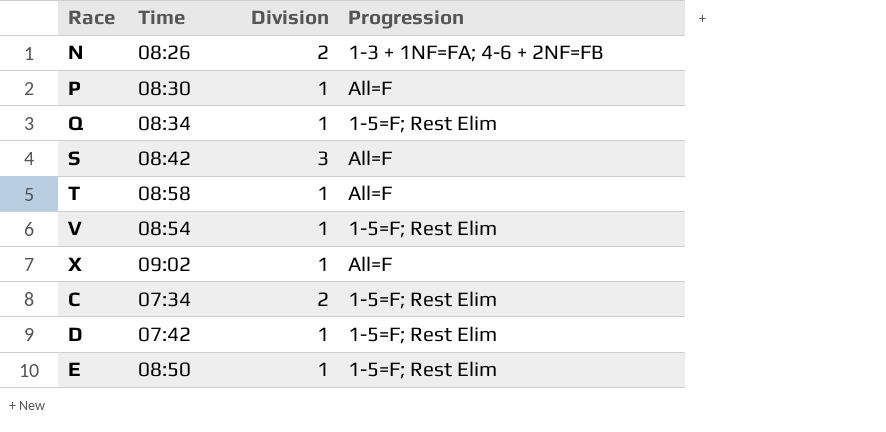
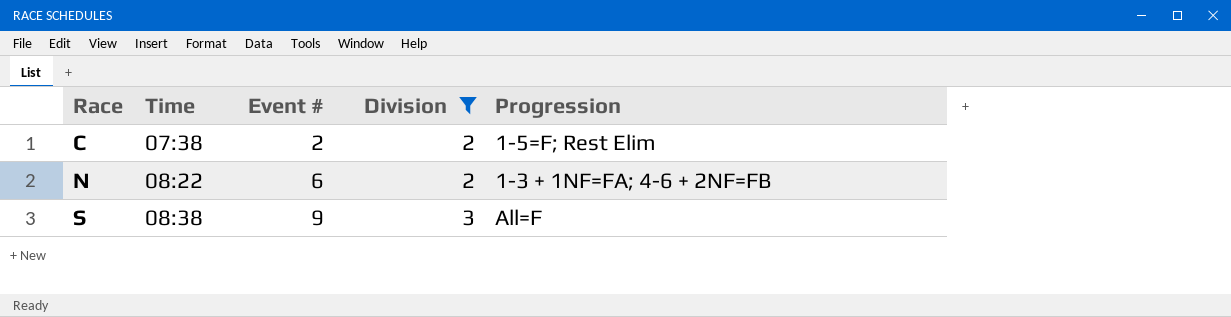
filter: none -> Division != 1
row order: none -> Race ascending
column Event # | position: none -> 3
C | Time: 07:34 -> 07:38
N | Time: 08:26 -> 08:22
S | Time: 08:42 -> 08:38

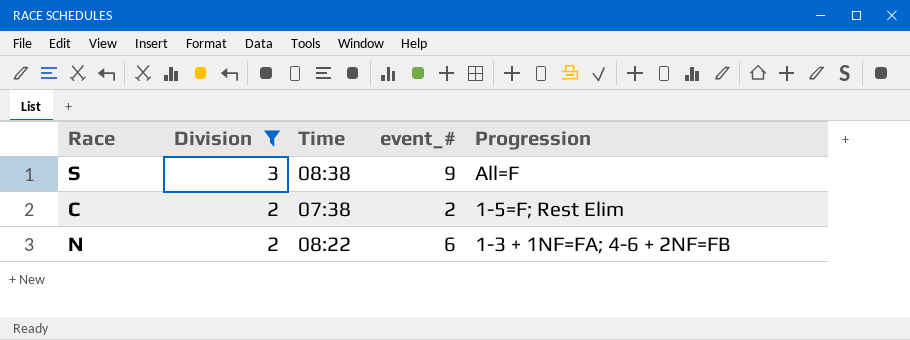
row order: Race ascending -> Division descending
column Division | position: 4 -> 2
column name: Event # -> event_#

